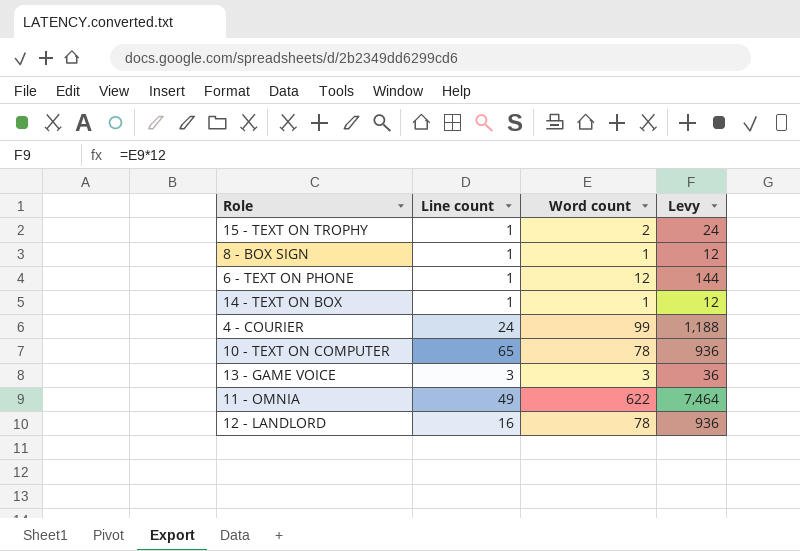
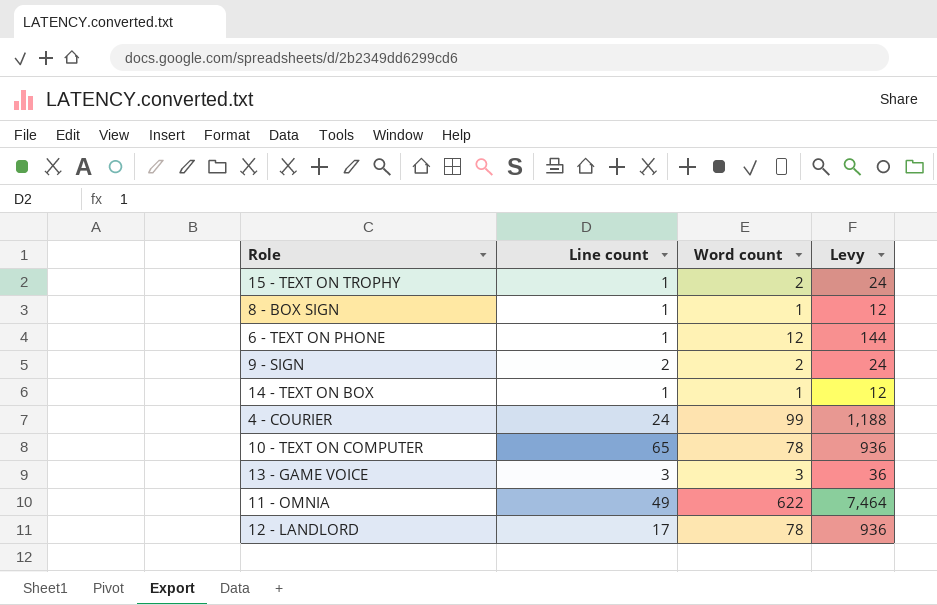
row 9 - SIGN: none -> 2 | 2 | 24
12 - LANDLORD | Line count: 16 -> 17

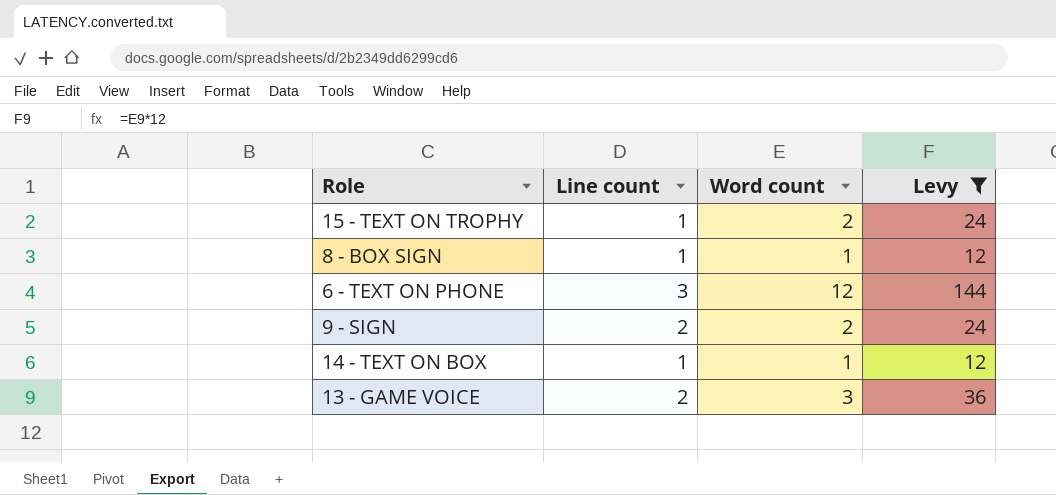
filter: none -> Levy <= 144
6 - TEXT ON PHONE | Line count: 1 -> 3
13 - GAME VOICE | Line count: 3 -> 2

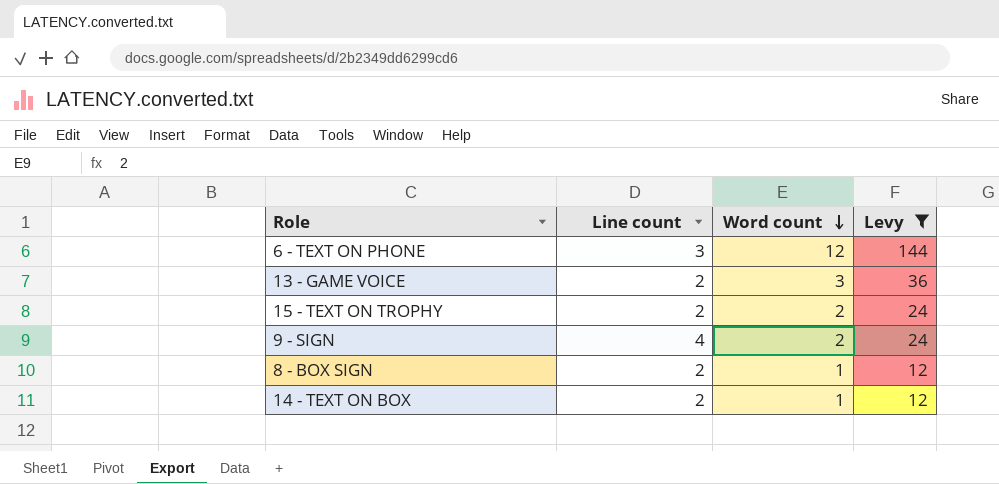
row order: none -> Word count descending
15 - TEXT ON TROPHY | Line count: 1 -> 2
9 - SIGN | Line count: 2 -> 4
8 - BOX SIGN | Line count: 1 -> 2
14 - TEXT ON BOX | Line count: 1 -> 2

